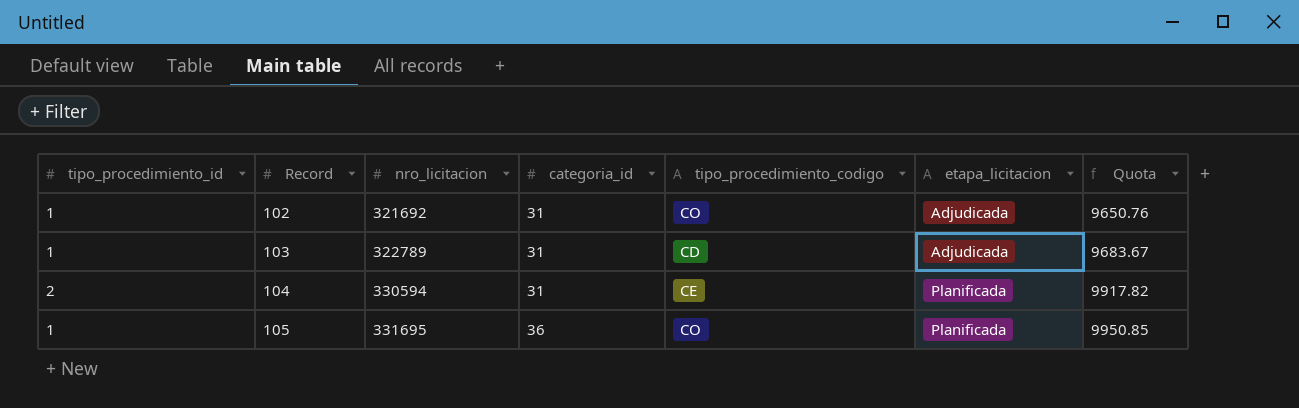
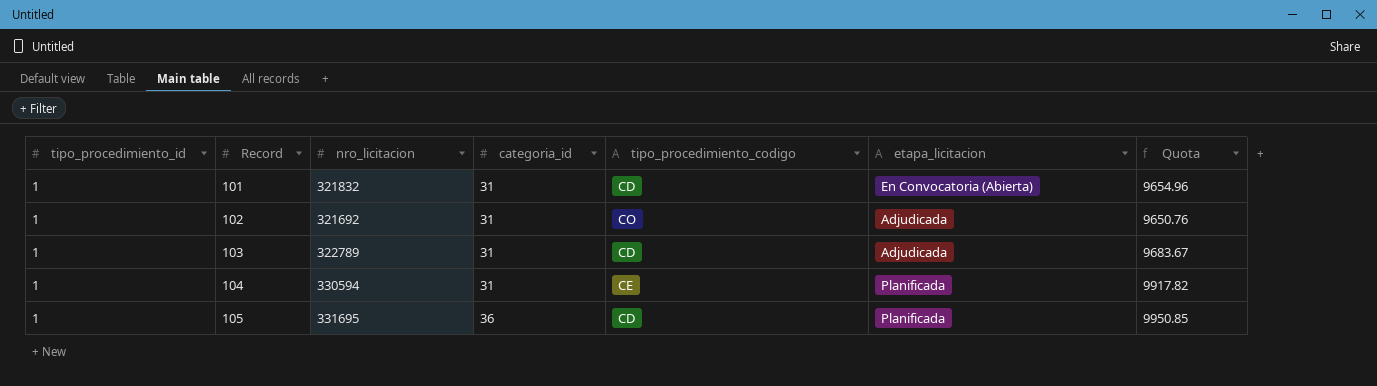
row 101: none -> 1 | 321832 | 31 | CD | En Convocatoria (Abierta) | 9654.96
104 | tipo_procedimiento_id: 2 -> 1
105 | tipo_procedimiento_codigo: CO -> CD

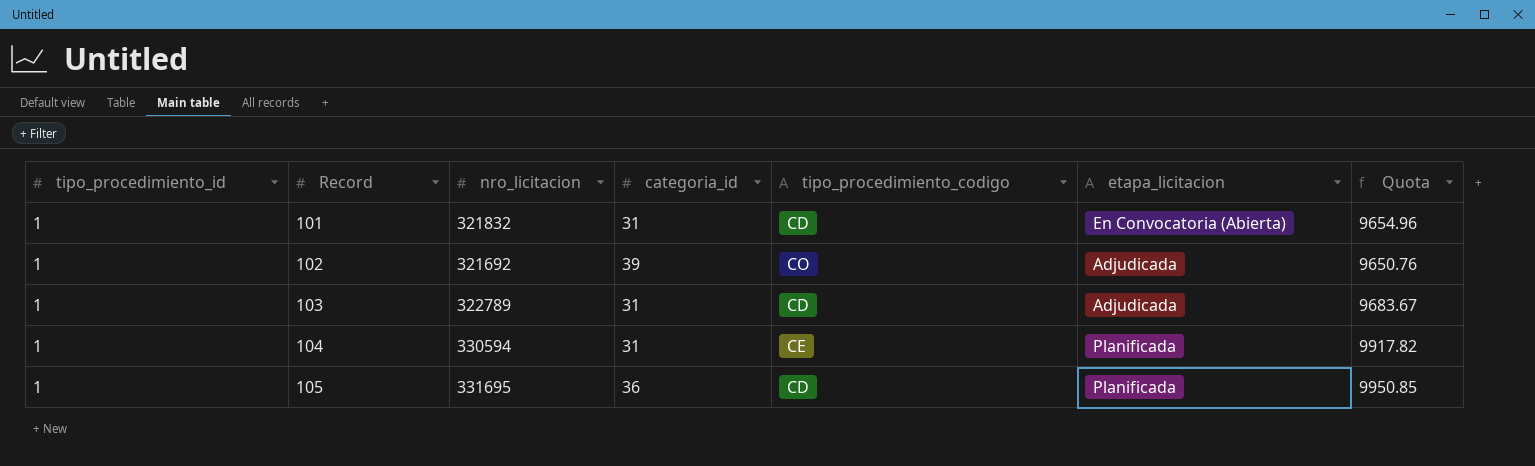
102 | categoria_id: 31 -> 39

